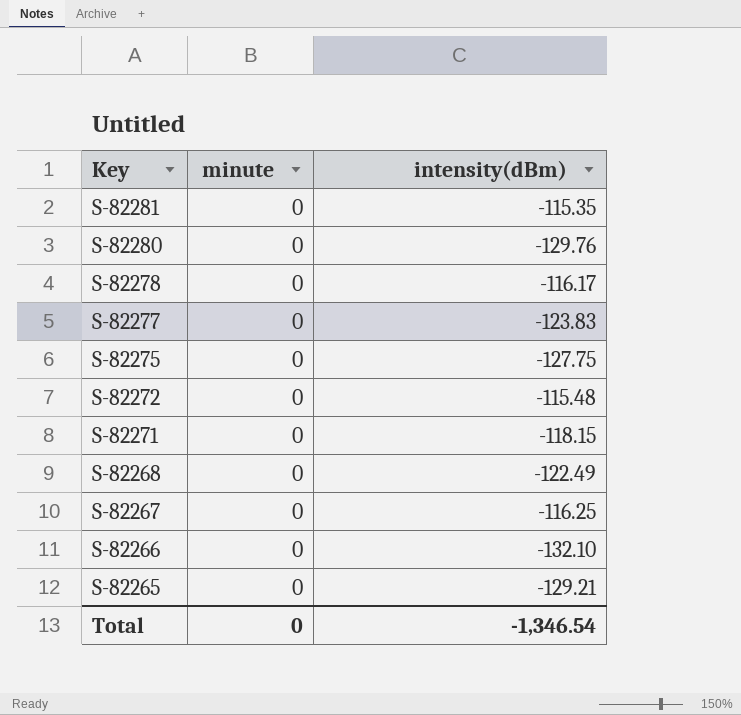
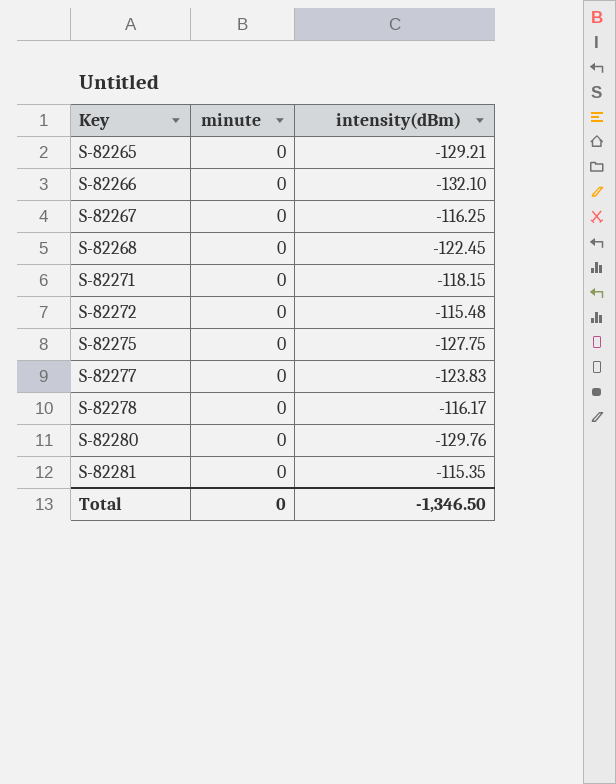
row order: Key descending -> Key ascending
S-82268 | intensity(dBm): -122.49 -> -122.45
Total | intensity(dBm): -1,346.54 -> -1,346.50

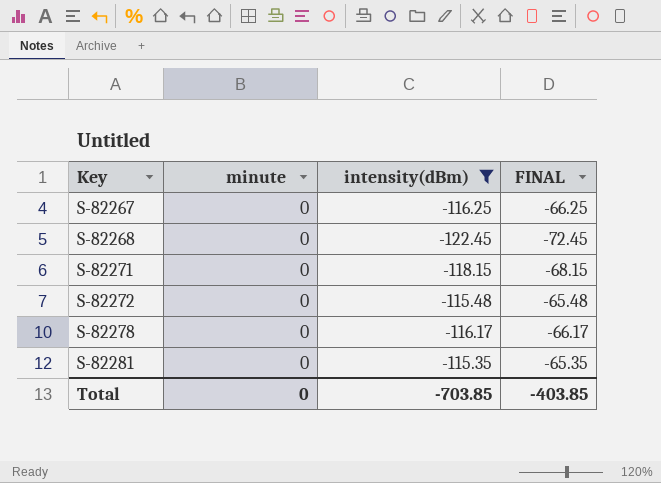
filter: none -> intensity(dBm) >= -122.45
column FINAL | formula: none -> [intensity(dBm)] + 50
Total | intensity(dBm): -1,346.50 -> -703.85

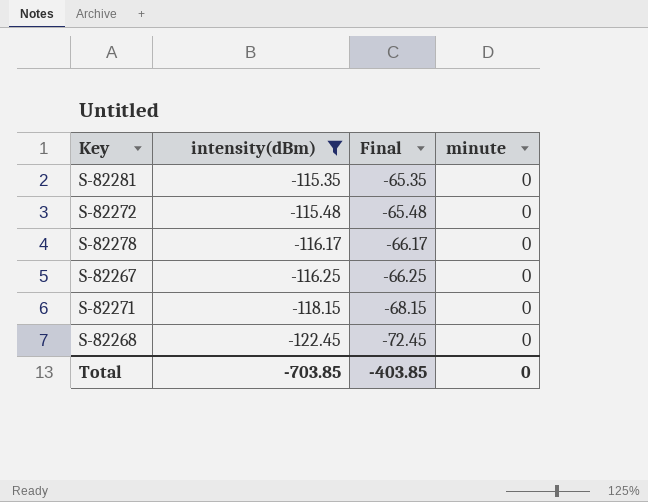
row order: Key ascending -> intensity(dBm) descending
column name: FINAL -> Final
column minute | position: 2 -> 4

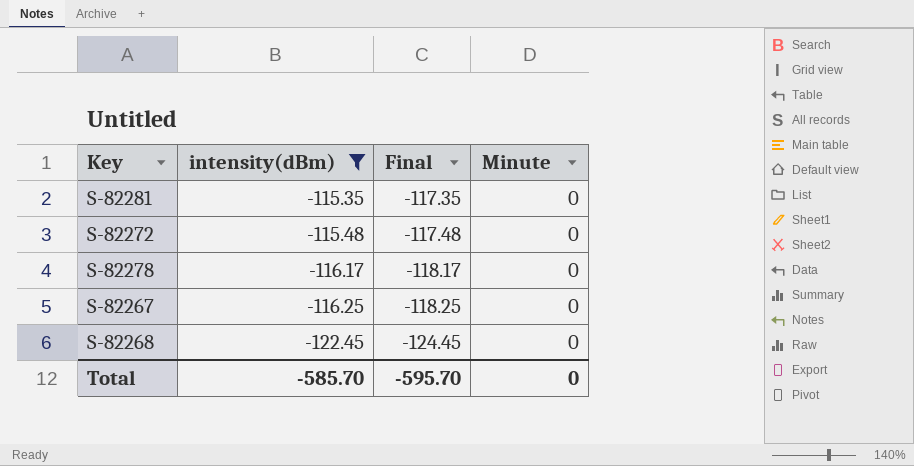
column Final | formula: [intensity(dBm)] + 50 -> [intensity(dBm)] - 2
column name: minute -> Minute
row S-82271: -118.15 | -68.15 | 0 -> none
Total | intensity(dBm): -703.85 -> -585.70
Total | Final: -403.85 -> -595.70

